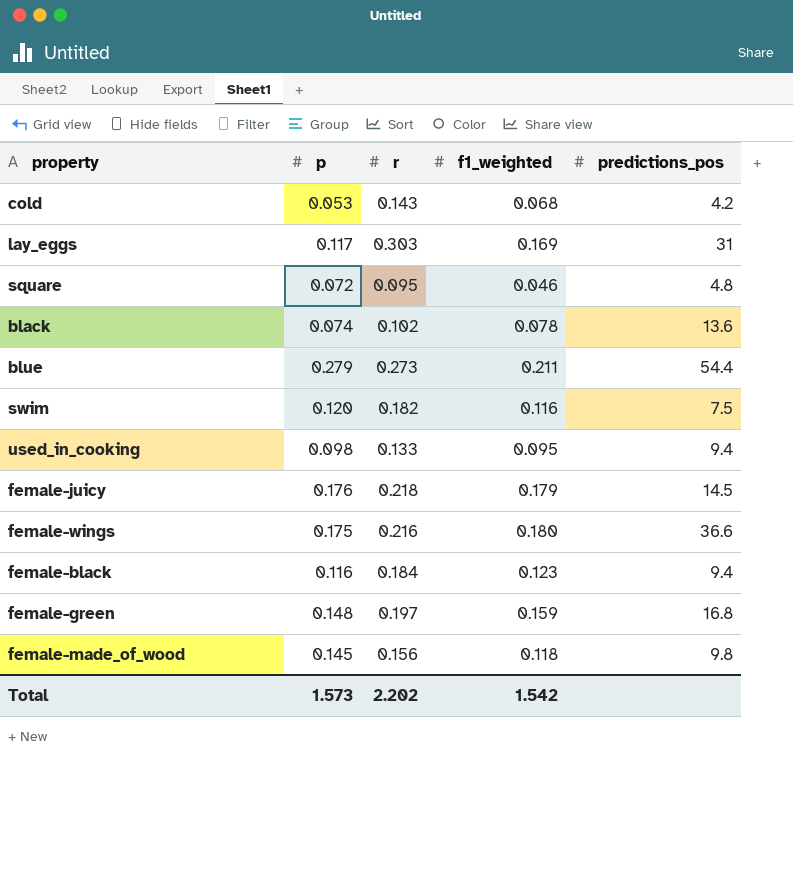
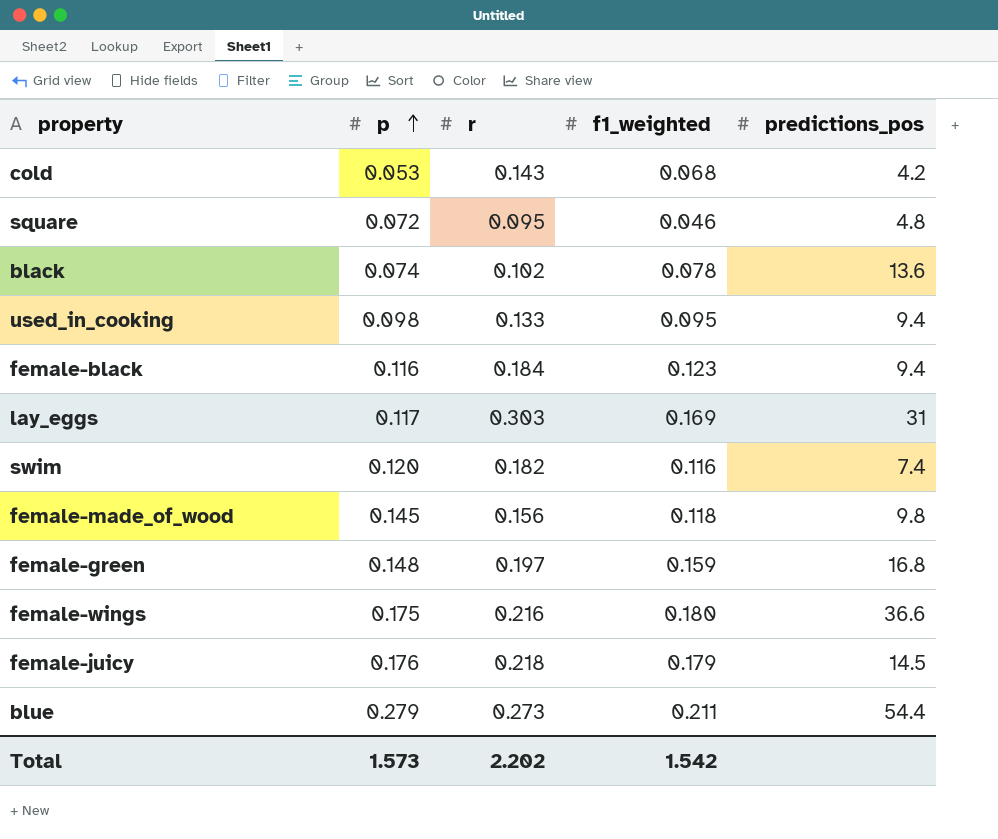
row order: none -> p ascending
swim | predictions_pos: 7.5 -> 7.4

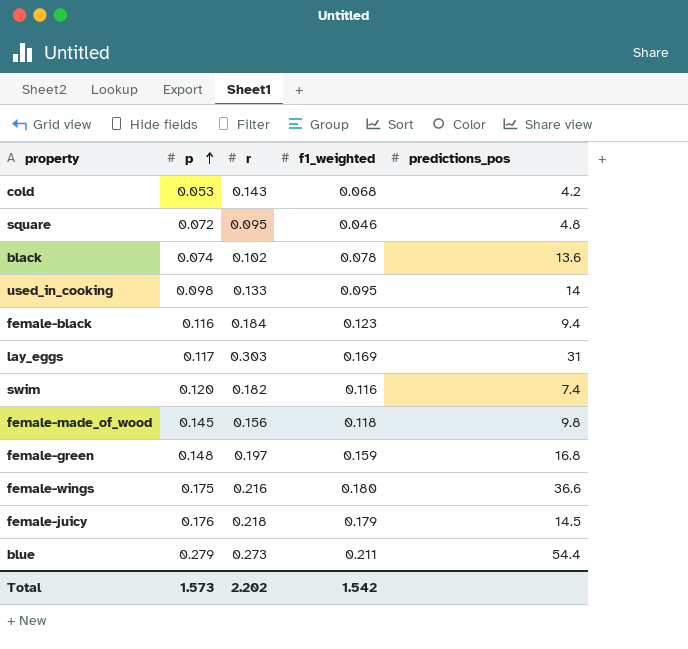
used_in_cooking | predictions_pos: 9.4 -> 14

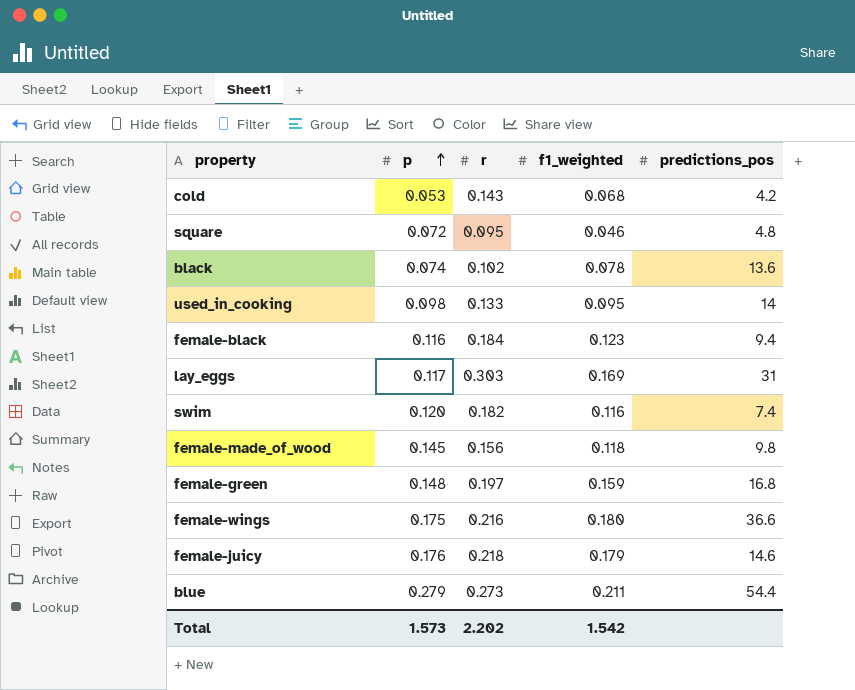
female-juicy | predictions_pos: 14.5 -> 14.6

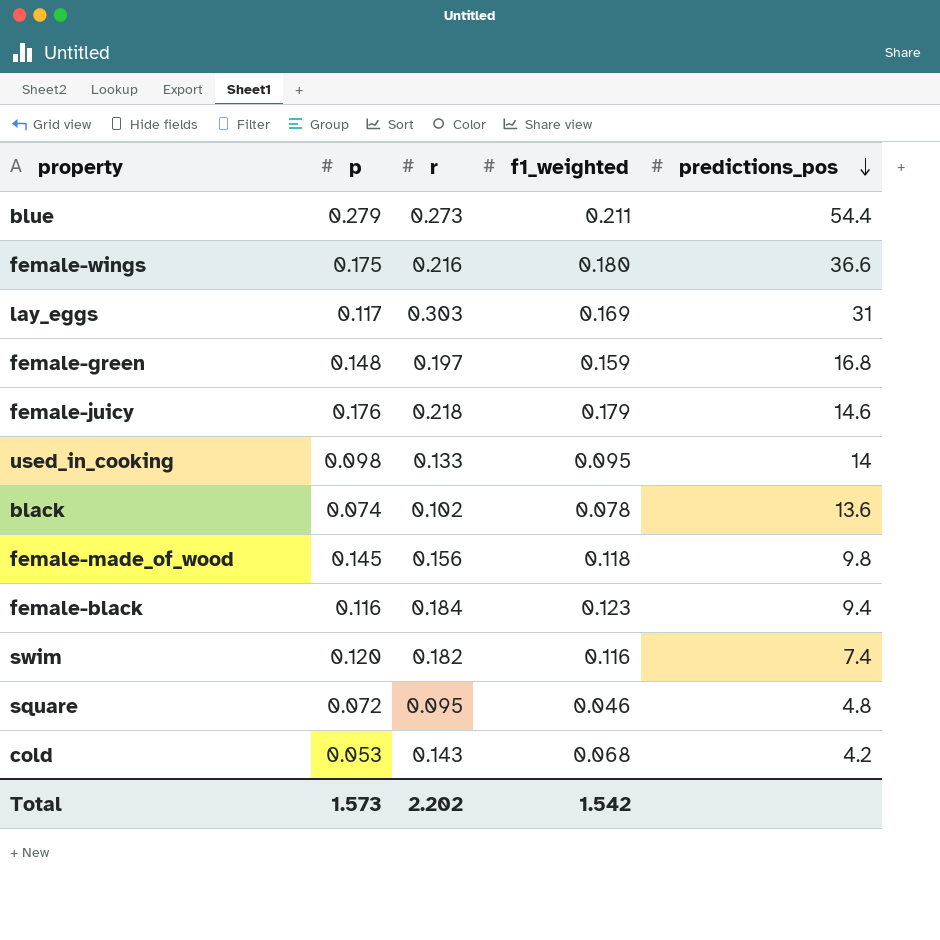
row order: p ascending -> predictions_pos descending

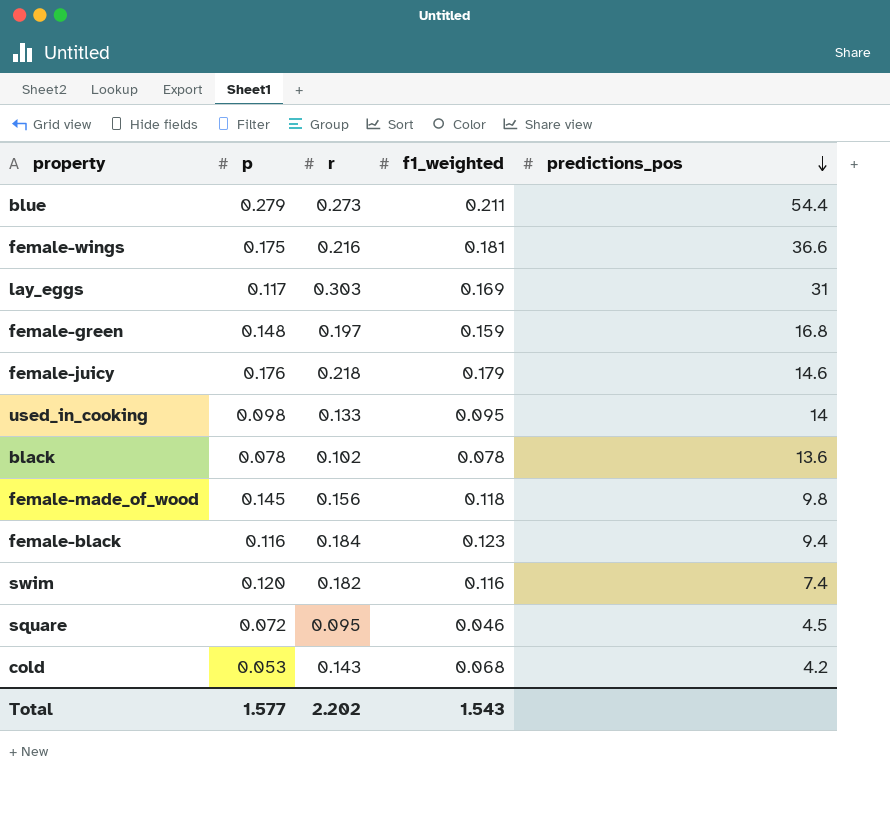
female-wings | f1_weighted: 0.180 -> 0.181
black | p: 0.074 -> 0.078
square | predictions_pos: 4.8 -> 4.5
Total | p: 1.573 -> 1.577
Total | f1_weighted: 1.542 -> 1.543

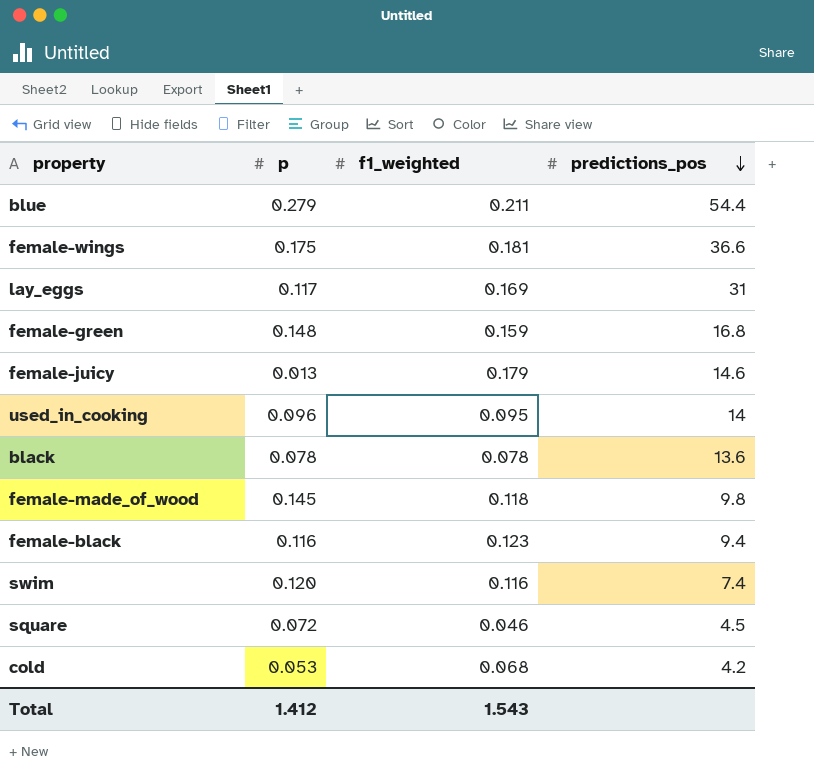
column r | position: 3 -> none
female-juicy | p: 0.176 -> 0.013
used_in_cooking | p: 0.098 -> 0.096
Total | p: 1.577 -> 1.412

